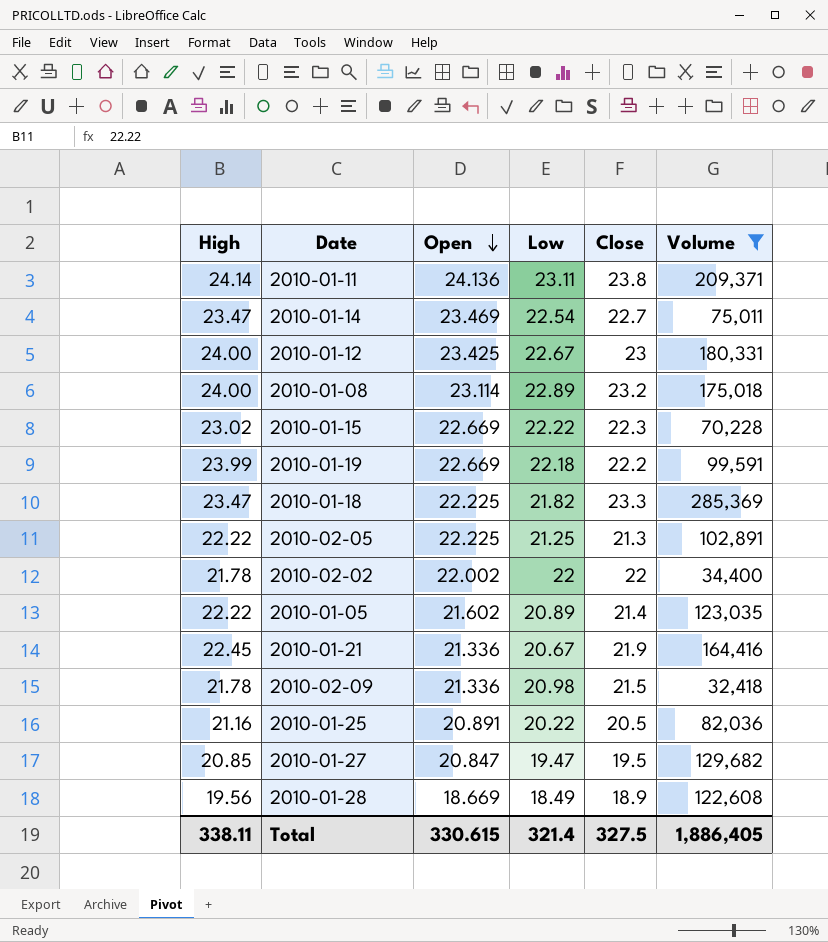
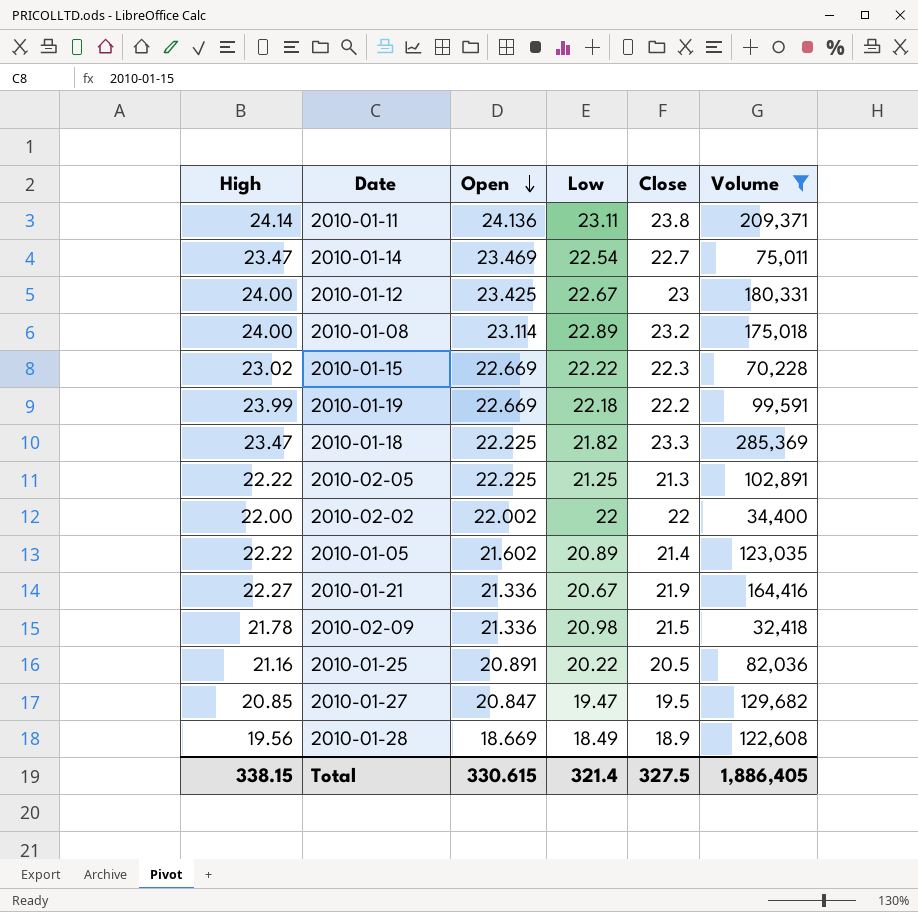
2010-02-02 | High: 21.78 -> 22.00
2010-01-21 | High: 22.45 -> 22.27
Total | High: 338.11 -> 338.15

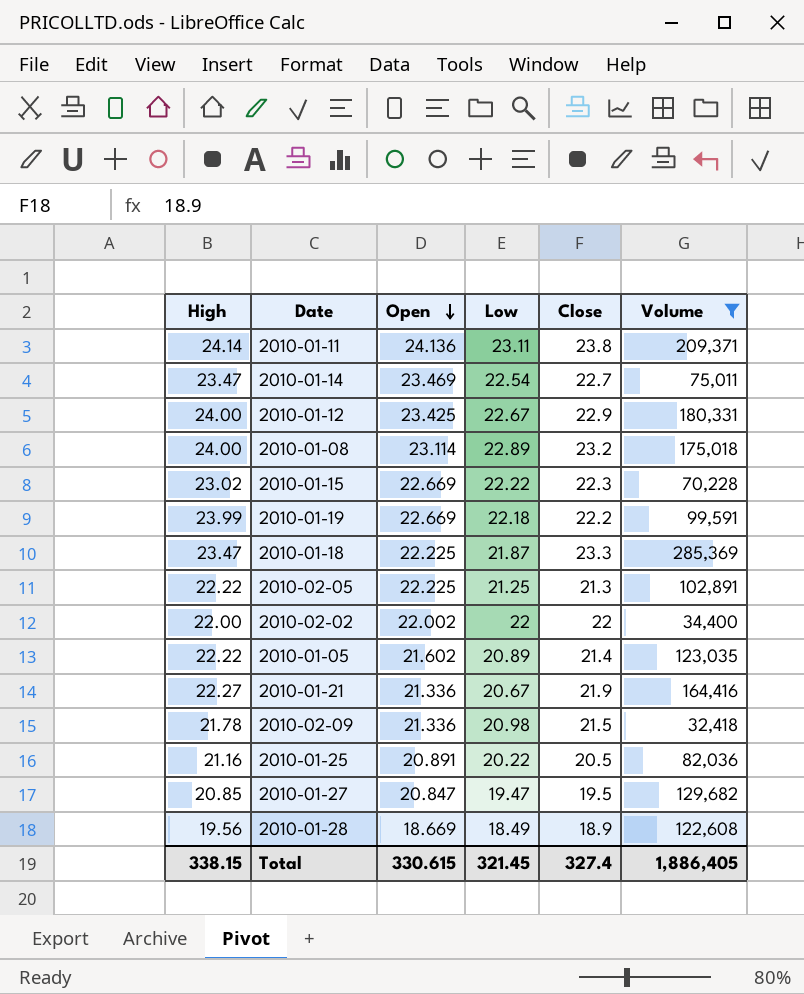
2010-01-12 | Close: 23 -> 22.9
2010-01-18 | Low: 21.82 -> 21.87
Total | Low: 321.4 -> 321.45
Total | Close: 327.5 -> 327.4

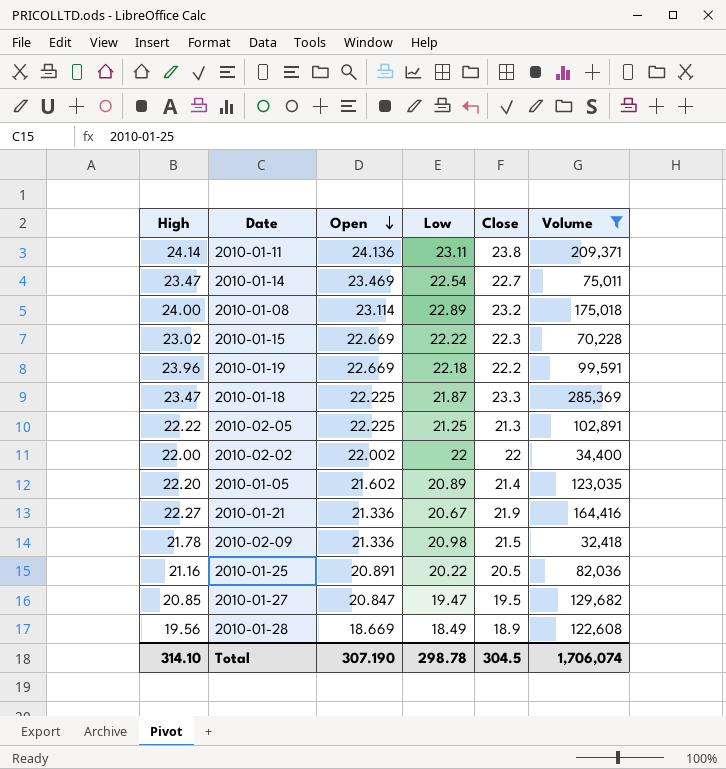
row 2010-01-12: 24.00 | 23.425 | 22.67 | 22.9 | 180,331 -> none
2010-01-19 | High: 23.99 -> 23.96
2010-01-05 | High: 22.22 -> 22.20
Total | High: 338.15 -> 314.10
Total | Open: 330.615 -> 307.190
Total | Low: 321.45 -> 298.78
Total | Close: 327.4 -> 304.5
Total | Volume: 1,886,405 -> 1,706,074

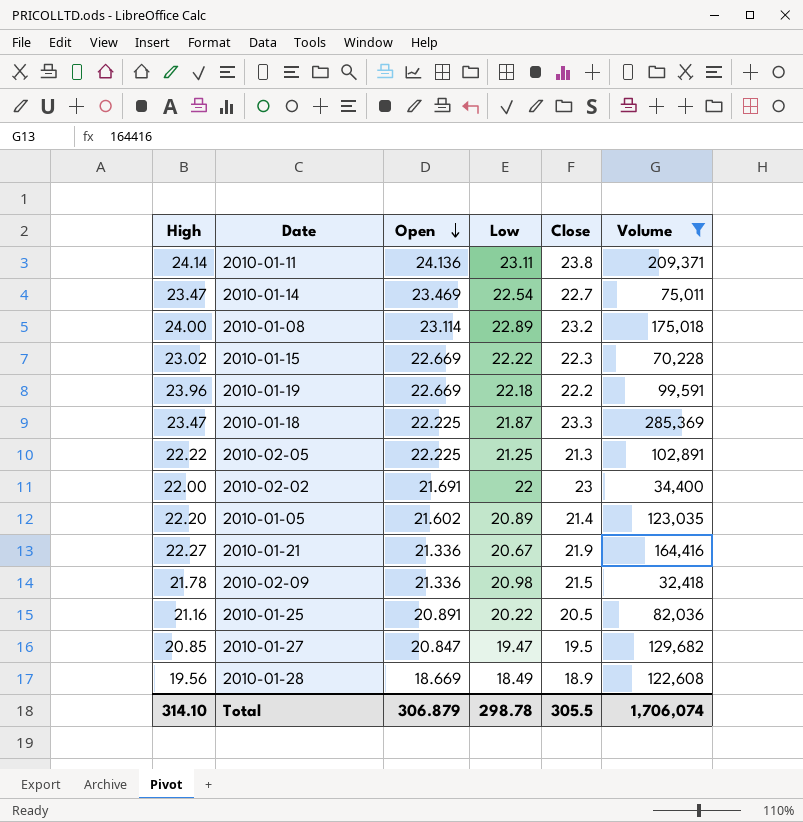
2010-02-02 | Open: 22.002 -> 21.691
2010-02-02 | Close: 22 -> 23
Total | Open: 307.190 -> 306.879
Total | Close: 304.5 -> 305.5

